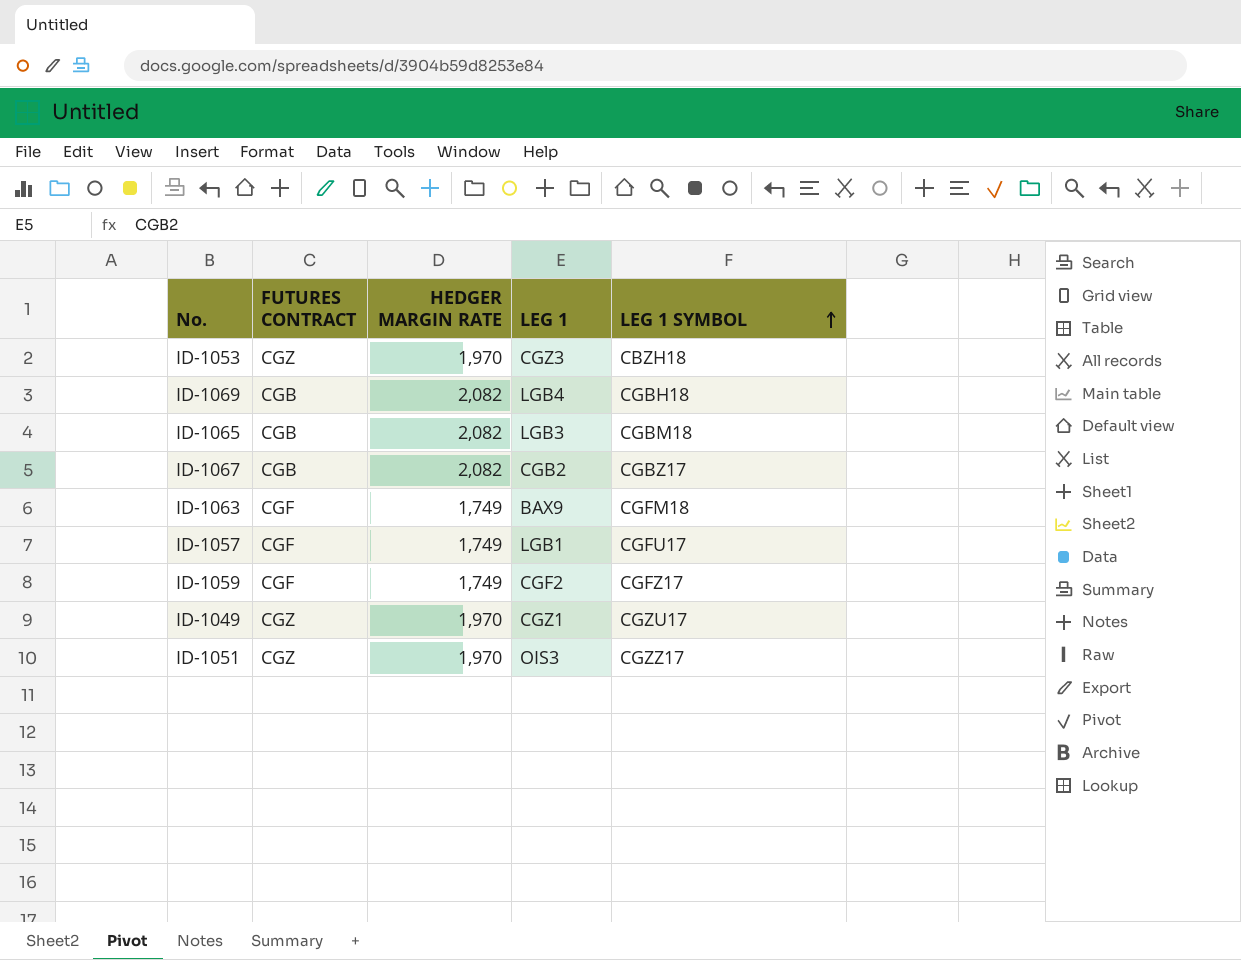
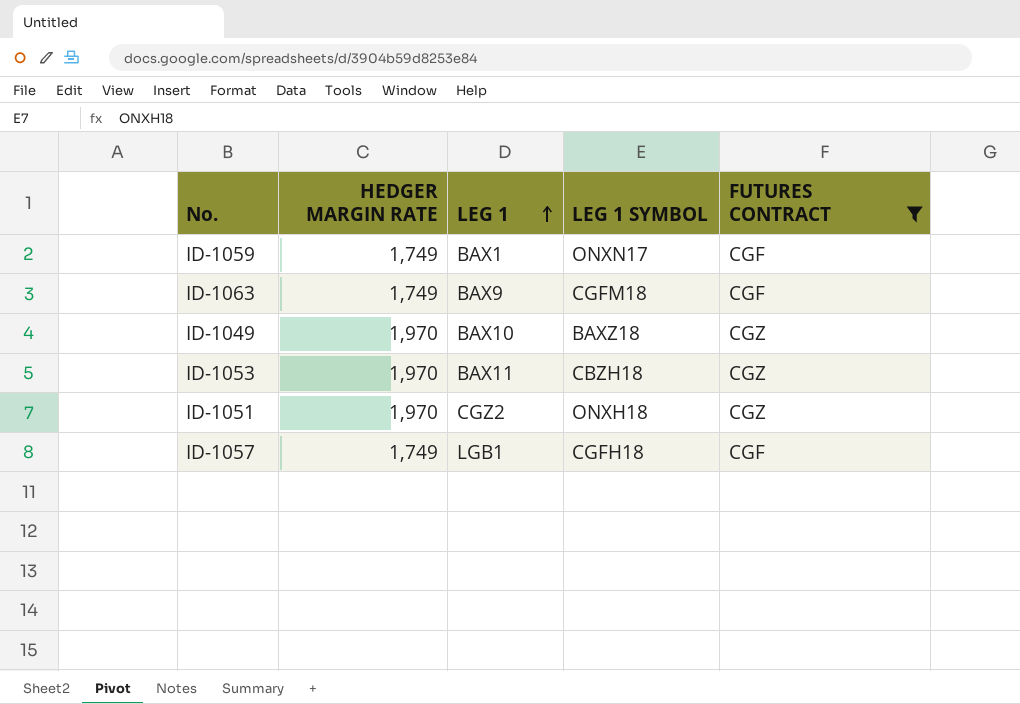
filter: none -> FUTURES CONTRACT != CGB
row order: LEG 1 SYMBOL ascending -> LEG 1 ascending
column FUTURES CONTRACT | position: 2 -> 5
ID-1059 | LEG 1: CGF2 -> BAX1
ID-1059 | LEG 1 SYMBOL: CGFZ17 -> ONXN17
ID-1049 | LEG 1: CGZ1 -> BAX10
ID-1049 | LEG 1 SYMBOL: CGZU17 -> BAXZ18
ID-1053 | LEG 1: CGZ3 -> BAX11
ID-1051 | LEG 1: OIS3 -> CGZ2
ID-1051 | LEG 1 SYMBOL: CGZZ17 -> ONXH18
ID-1057 | LEG 1 SYMBOL: CGFU17 -> CGFH18

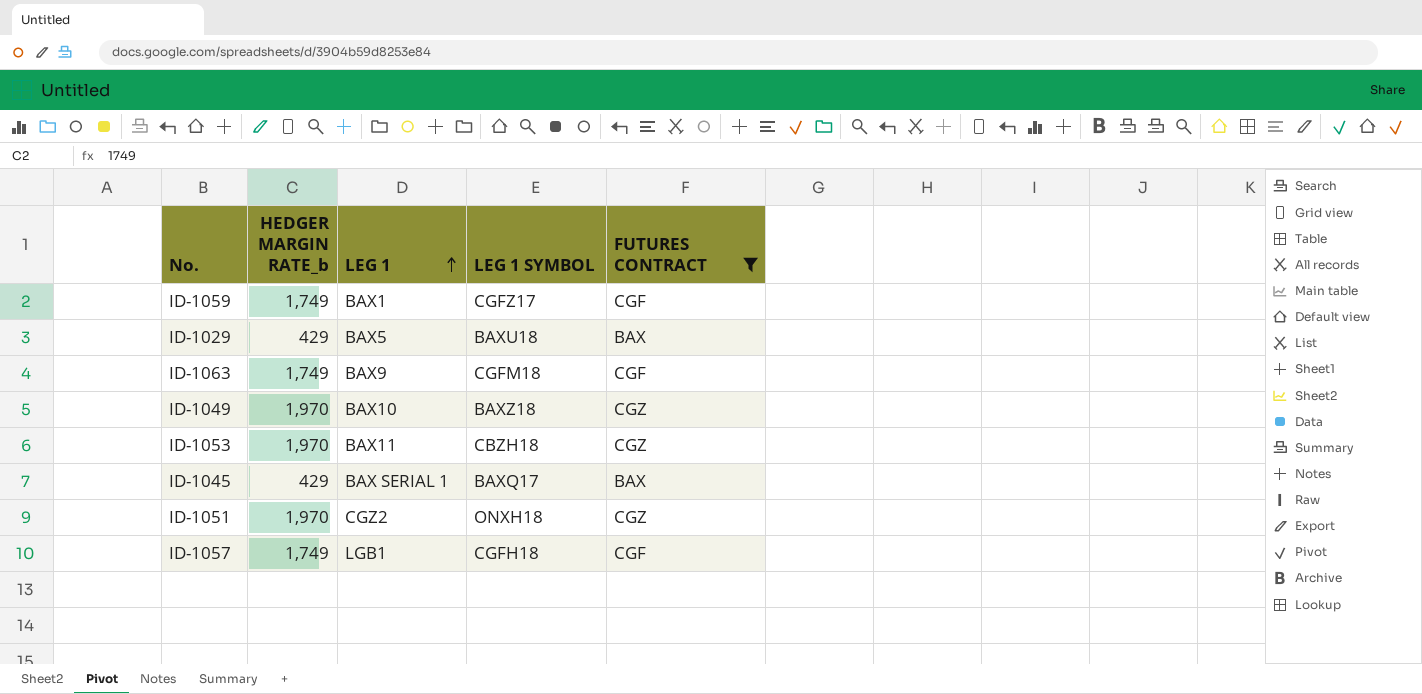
column name: HEDGER MARGIN RATE -> HEDGER MARGIN RATE_b
ID-1059 | LEG 1 SYMBOL: ONXN17 -> CGFZ17
row ID-1029: none -> 429 | BAX5 | BAXU18 | BAX
row ID-1045: none -> 429 | BAX SERIAL 1 | BAXQ17 | BAX

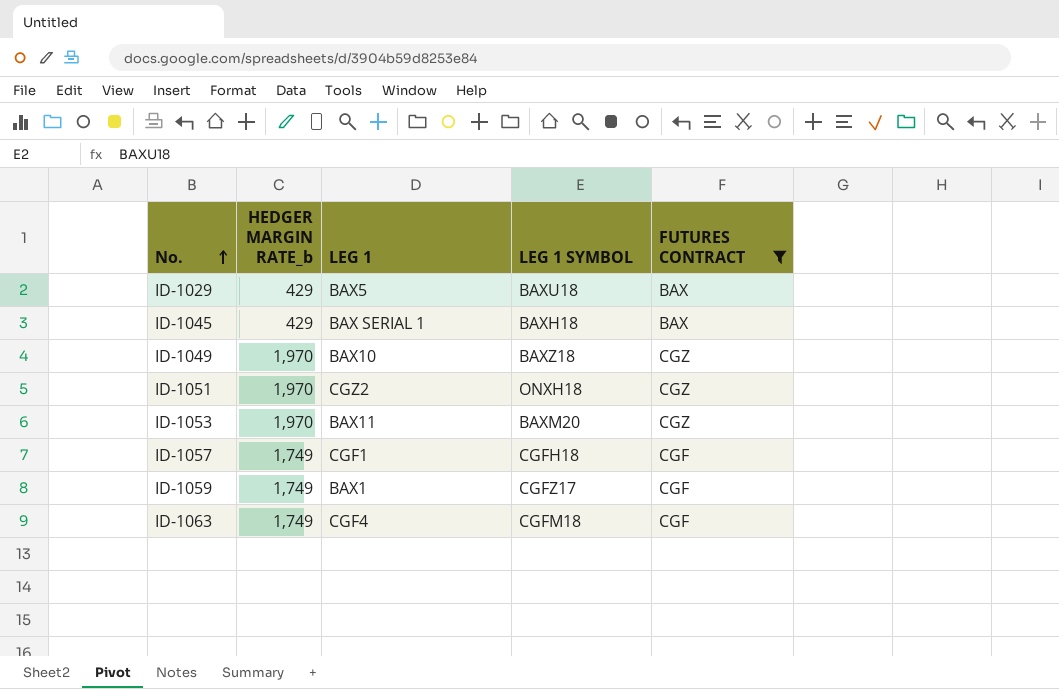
row order: LEG 1 ascending -> No. ascending
ID-1045 | LEG 1 SYMBOL: BAXQ17 -> BAXH18
ID-1053 | LEG 1 SYMBOL: CBZH18 -> BAXM20
ID-1057 | LEG 1: LGB1 -> CGF1
ID-1063 | LEG 1: BAX9 -> CGF4

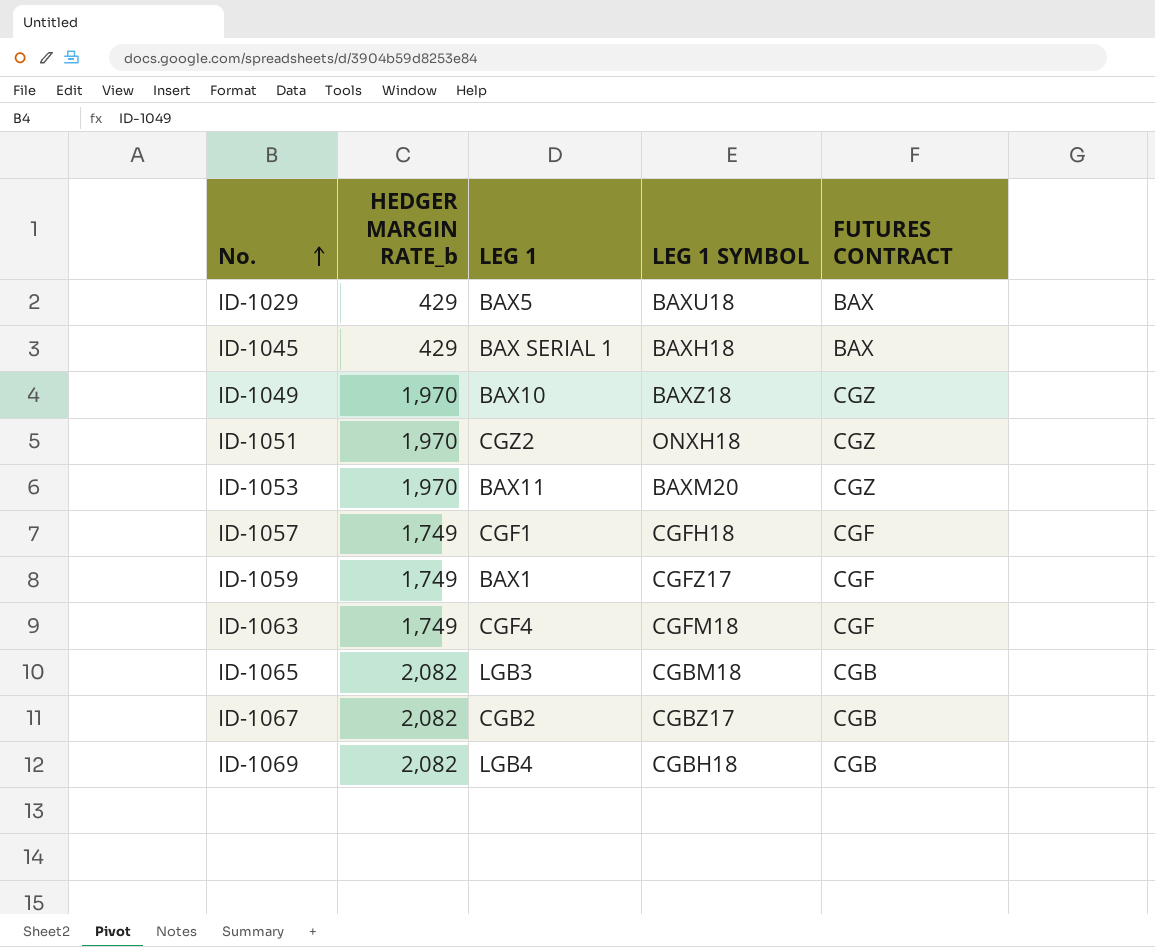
filter: FUTURES CONTRACT != CGB -> none

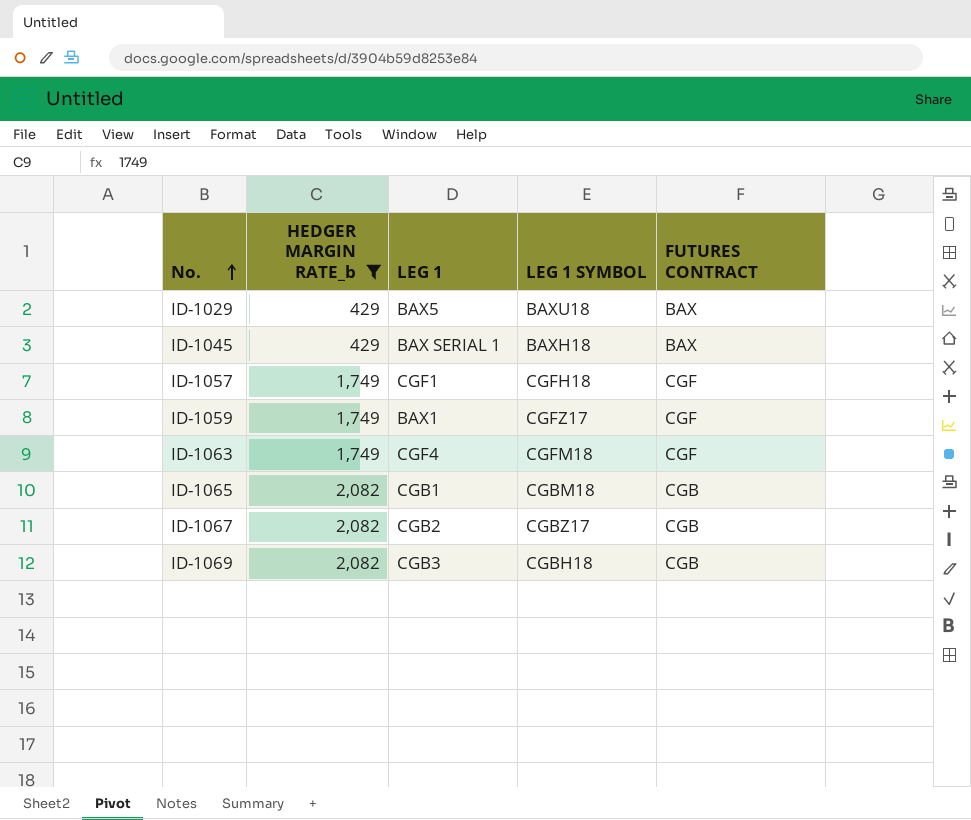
filter: none -> HEDGER MARGIN RATE_b != 1,970
ID-1065 | LEG 1: LGB3 -> CGB1
ID-1069 | LEG 1: LGB4 -> CGB3

